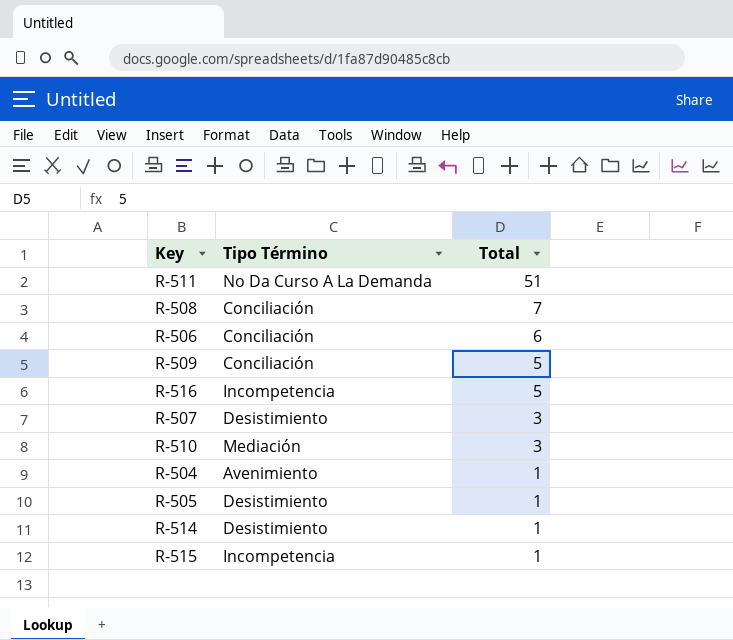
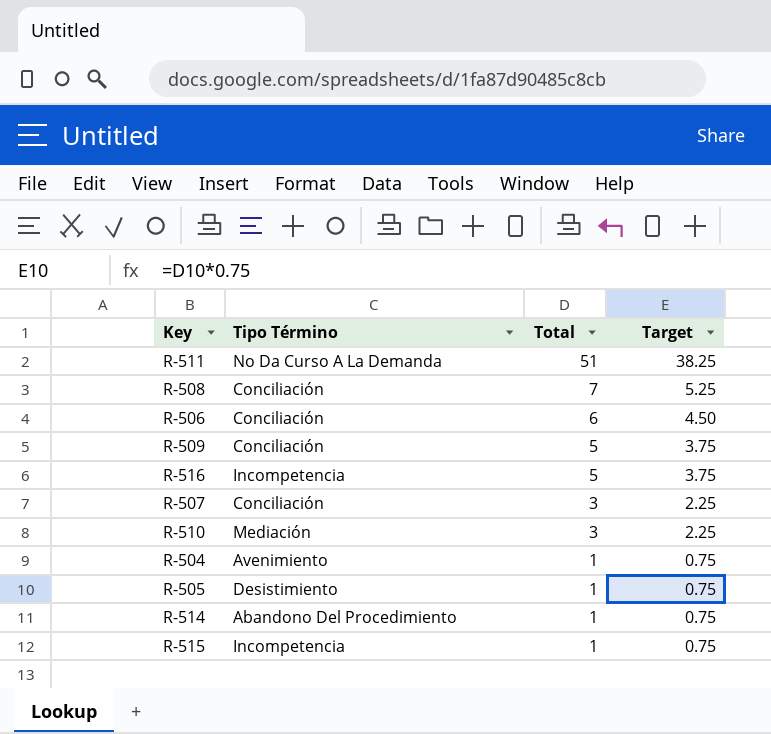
column Target | formula: none -> [Total] * 0.75
R-507 | Tipo Término: Desistimiento -> Conciliación
R-514 | Tipo Término: Desistimiento -> Abandono Del Procedimiento

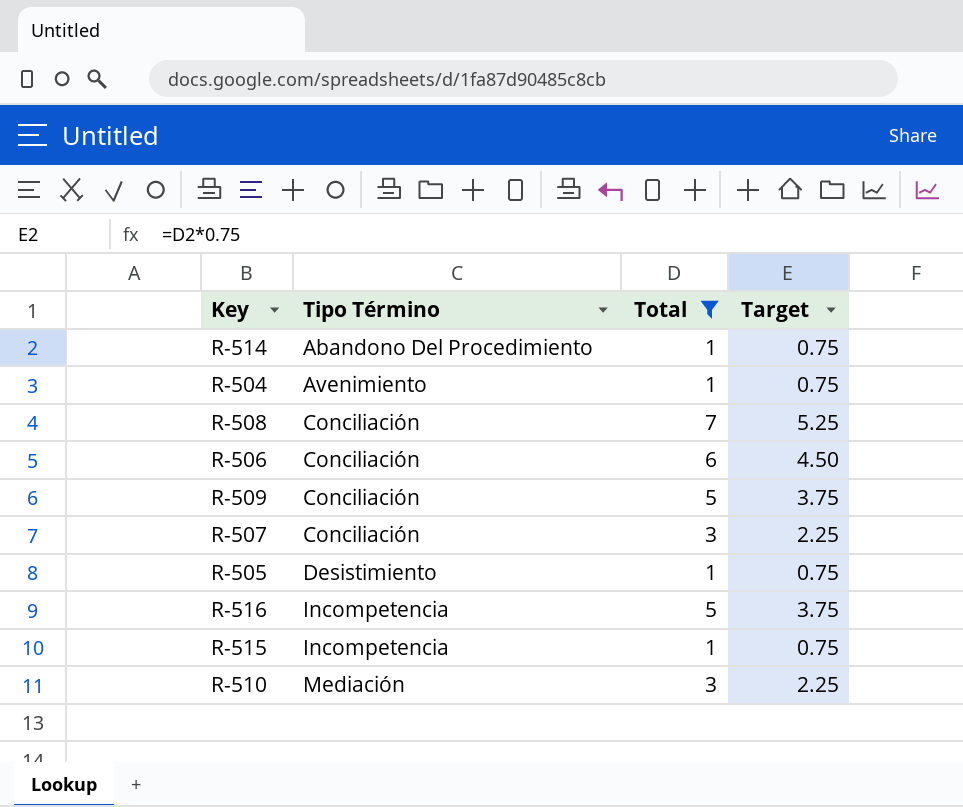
filter: none -> Total != 51
row order: Total descending -> Tipo Término ascending

